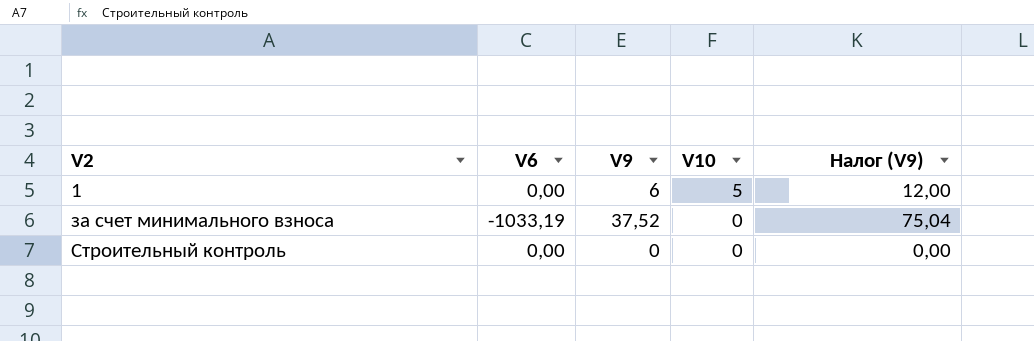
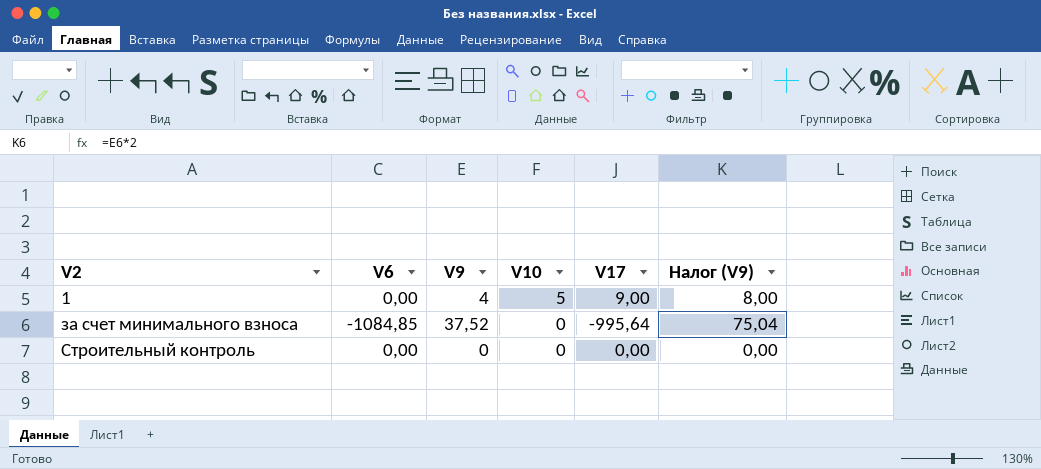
column V17 | position: none -> 5
1 | V9: 6 -> 4
1 | Налог (V9): 12,00 -> 8,00
за счет минимального взноса | V6: -1033,19 -> -1084,85

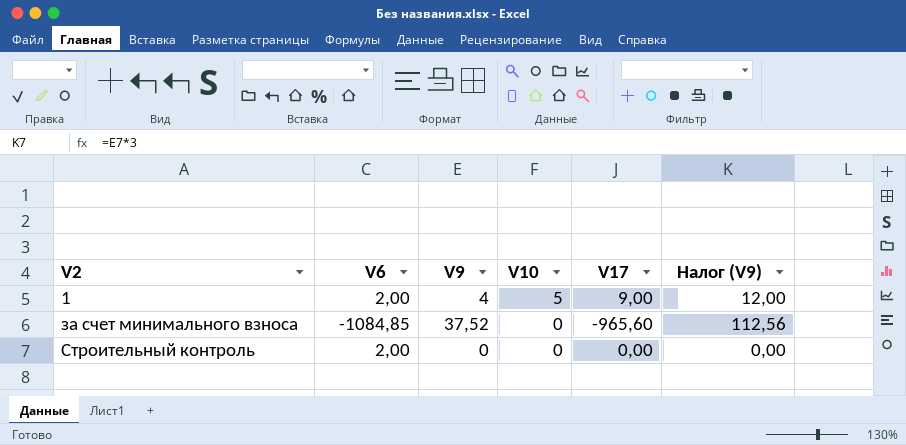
column Налог (V9) | formula: [V9] * 2 -> [V9] * 3
1 | V6: 0,00 -> 2,00
за счет минимального взноса | V17: -995,64 -> -965,60
Строительный контроль | V6: 0,00 -> 2,00

